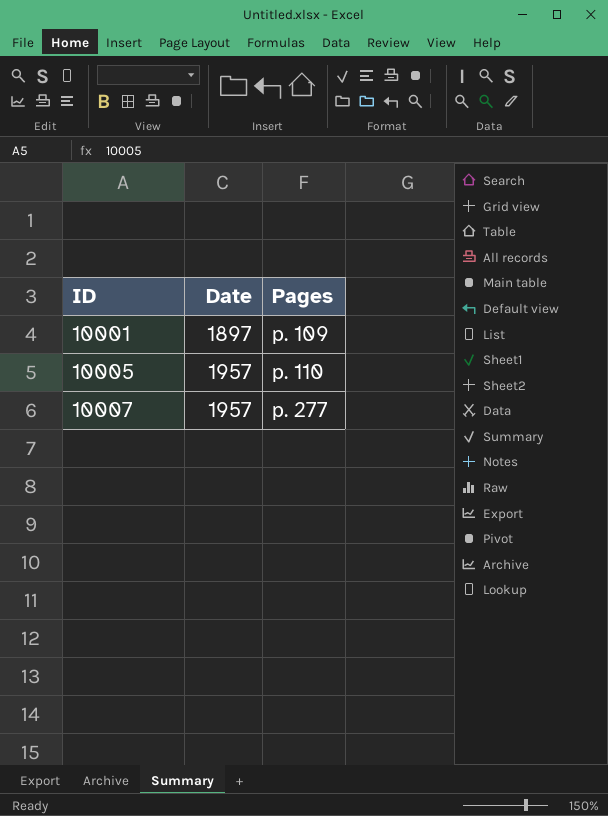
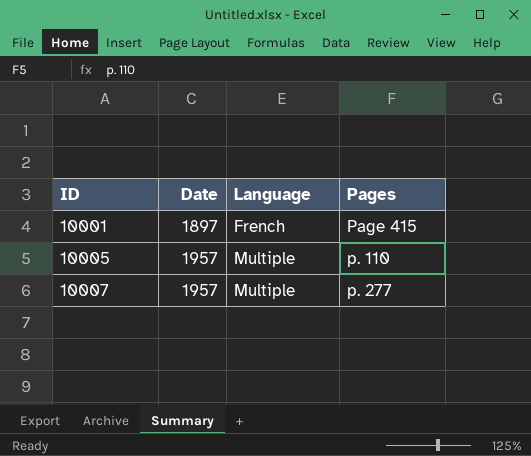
column Language | position: none -> 3
10001 | Pages: p. 109 -> Page 415

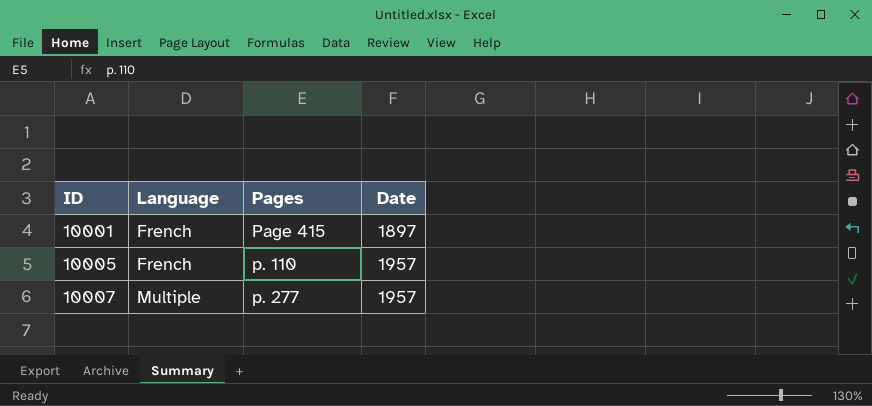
column Date | position: 2 -> 4
10005 | Language: Multiple -> French

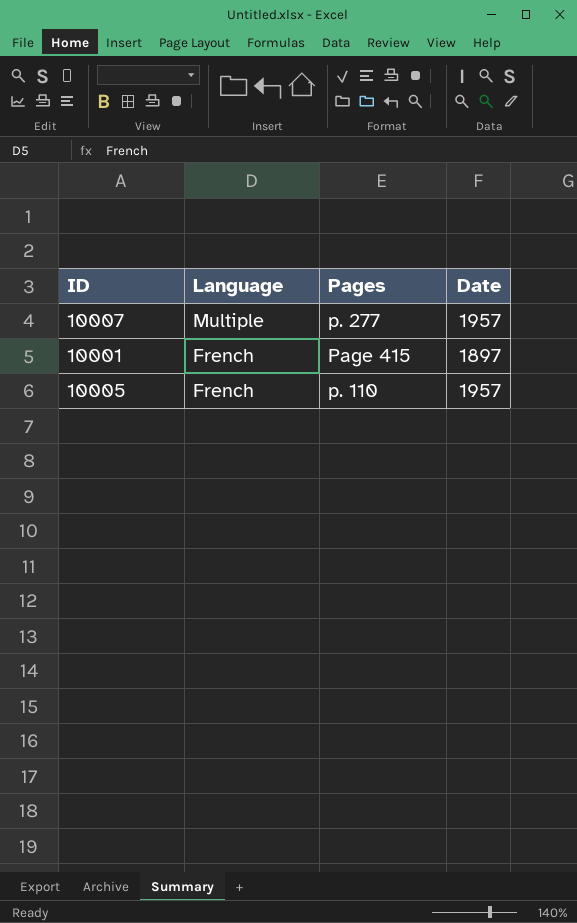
row order: ID ascending -> Language descending

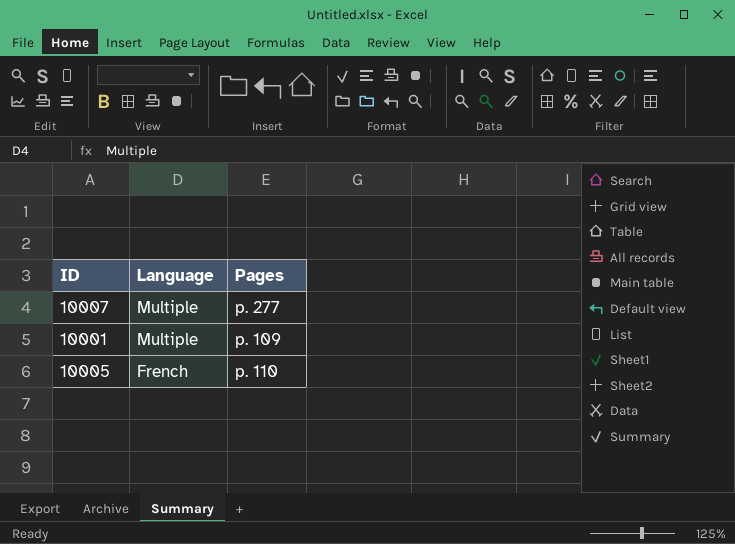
column Date | position: 4 -> none
10001 | Language: French -> Multiple
10001 | Pages: Page 415 -> p. 109

